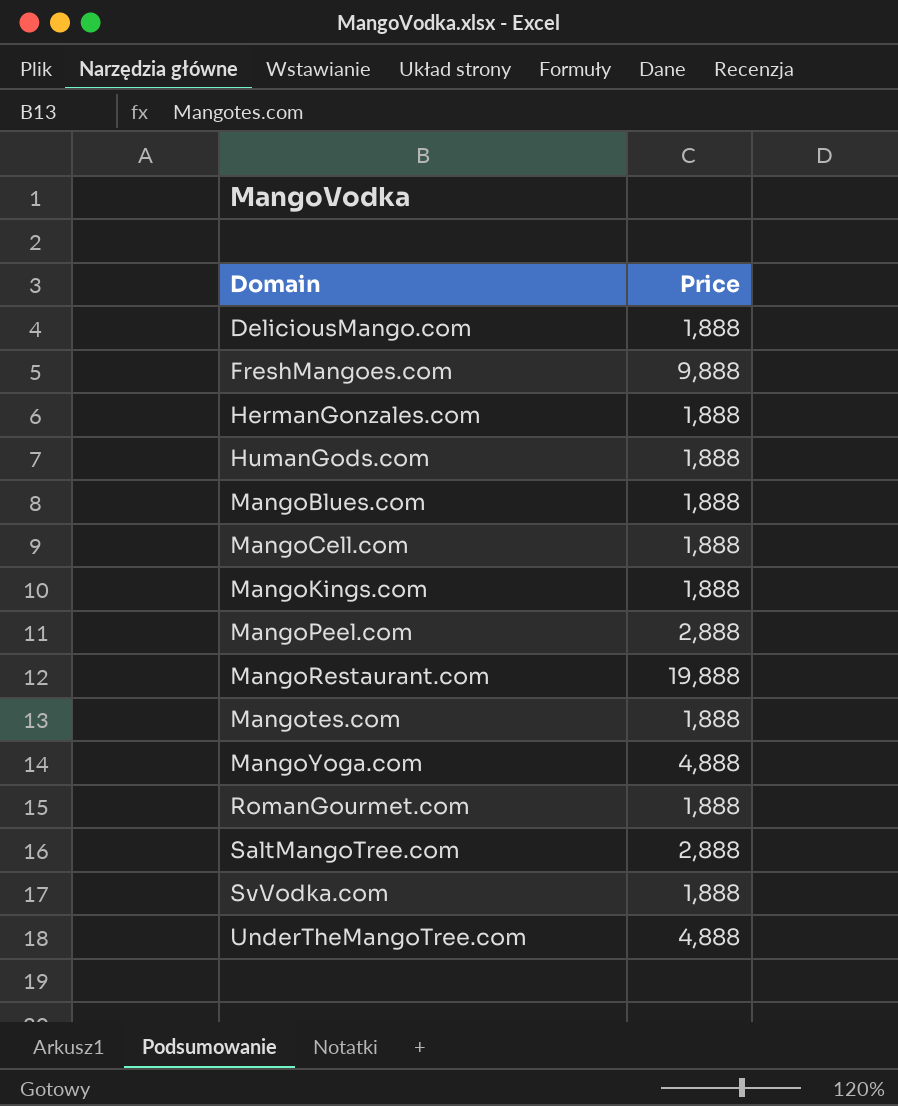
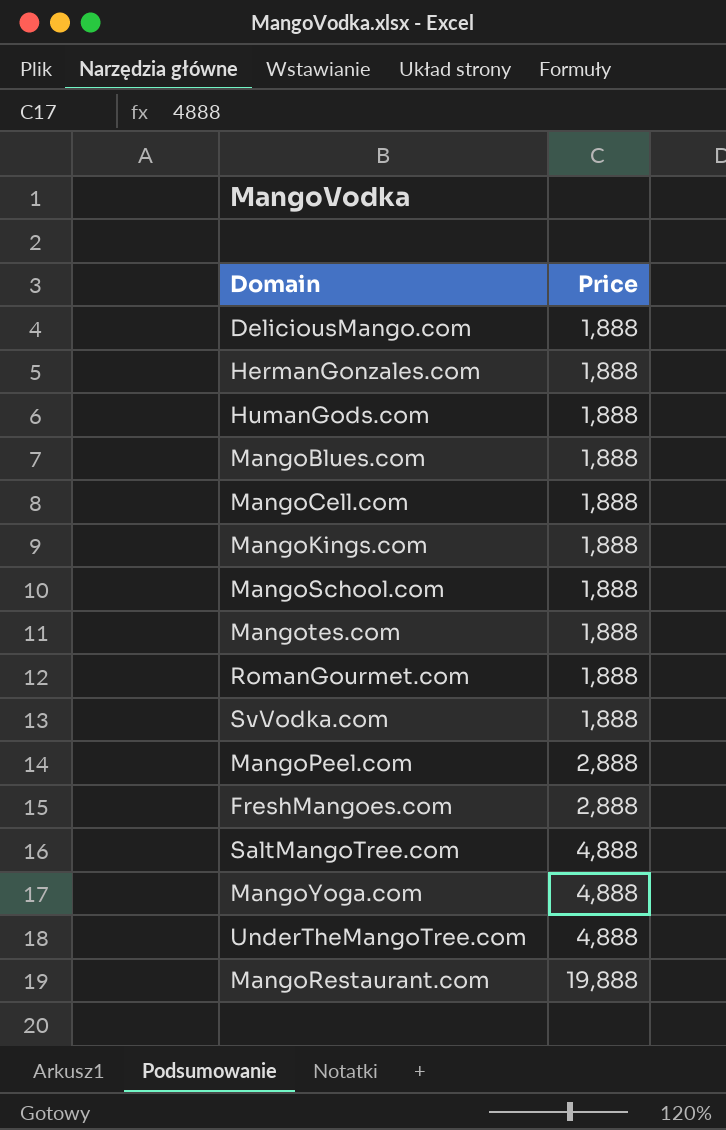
row order: Domain ascending -> Price ascending
row MangoSchool.com: none -> 1,888
FreshMangoes.com | Price: 9,888 -> 2,888
SaltMangoTree.com | Price: 2,888 -> 4,888

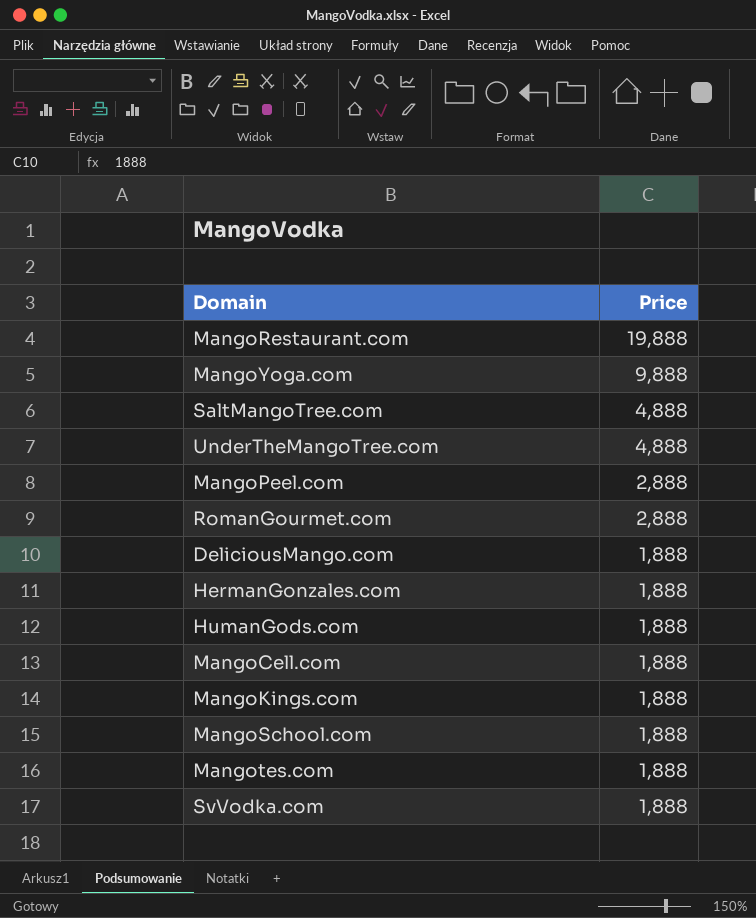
row order: Price ascending -> Price descending
row MangoBlues.com: 1,888 -> none
row FreshMangoes.com: 2,888 -> none
MangoYoga.com | Price: 4,888 -> 9,888
RomanGourmet.com | Price: 1,888 -> 2,888

